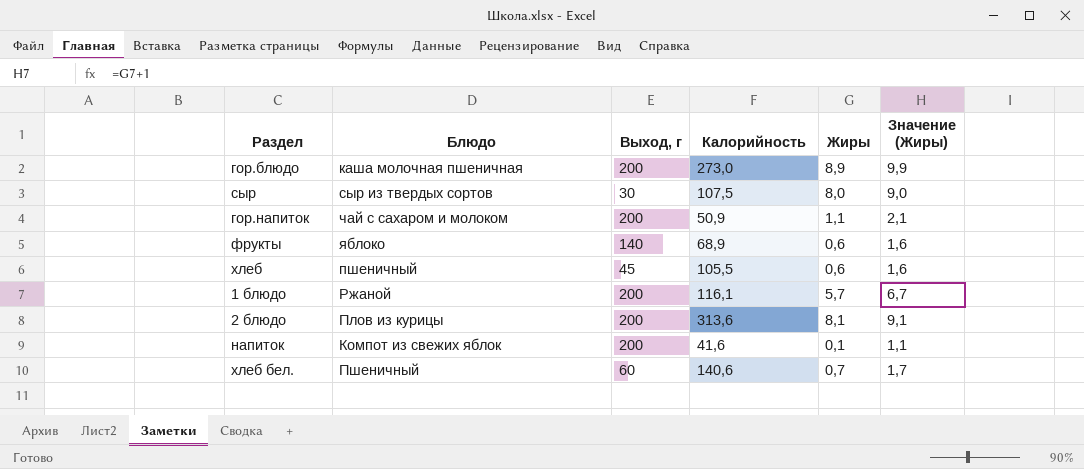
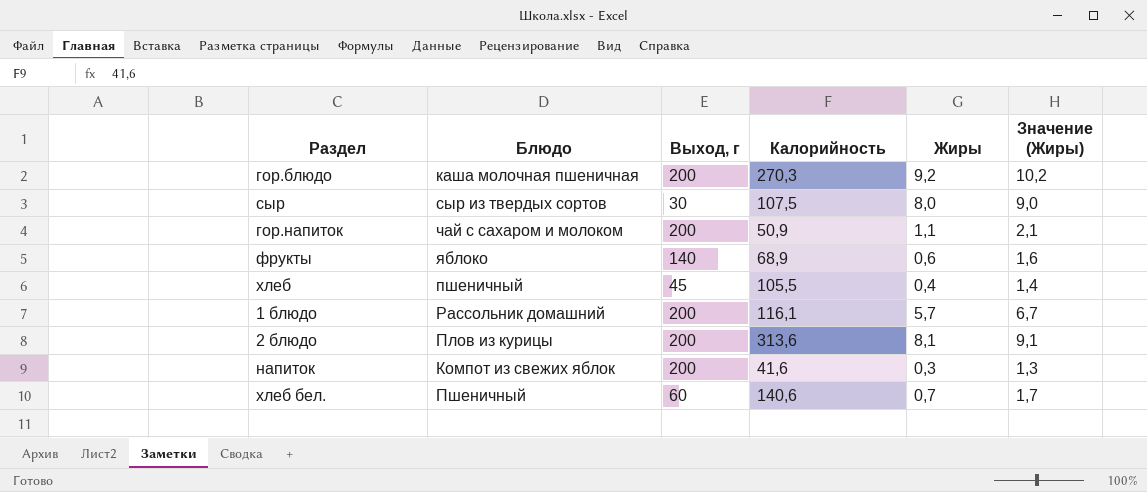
гор.блюдо | Калорийность: 273,0 -> 270,3
гор.блюдо | Жиры: 8,9 -> 9,2
гор.блюдо | Значение (Жиры): 9,9 -> 10,2
хлеб | Жиры: 0,6 -> 0,4
хлеб | Значение (Жиры): 1,6 -> 1,4
1 блюдо | Блюдо: Ржаной -> Рассольник домашний
напиток | Жиры: 0,1 -> 0,3
напиток | Значение (Жиры): 1,1 -> 1,3

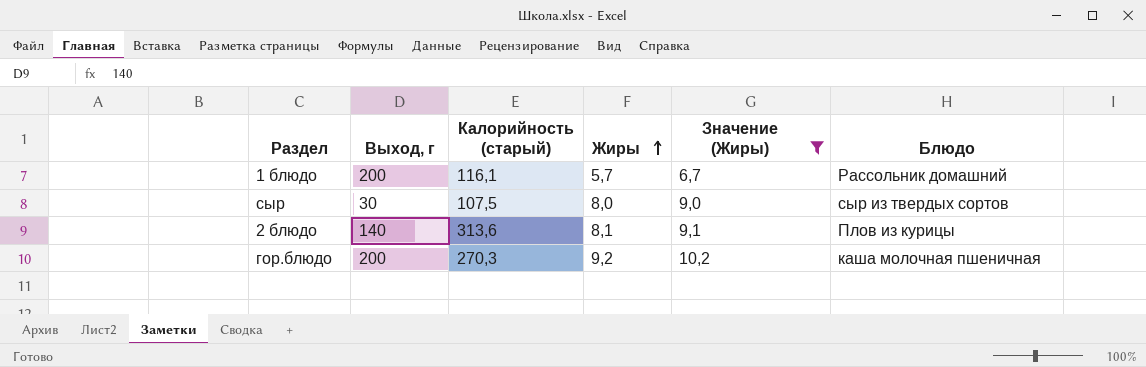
filter: none -> Значение (Жиры) >= 6,7
row order: none -> Жиры ascending
column name: Калорийность -> Калорийность (старый)
column Блюдо | position: 2 -> 6
2 блюдо | Выход, г: 200 -> 140

